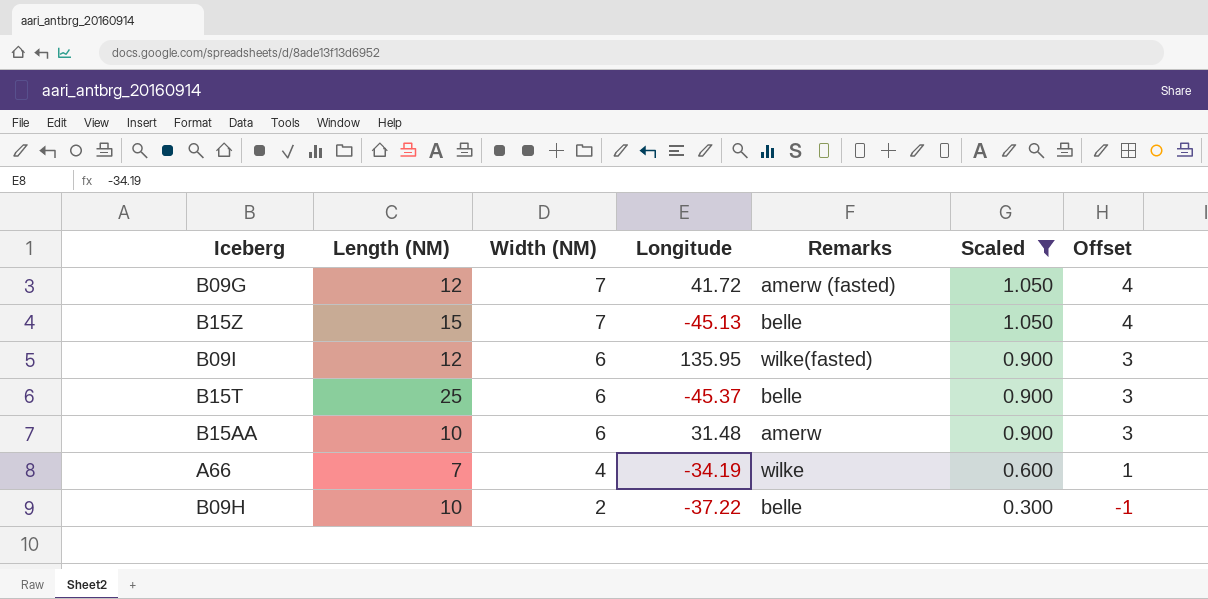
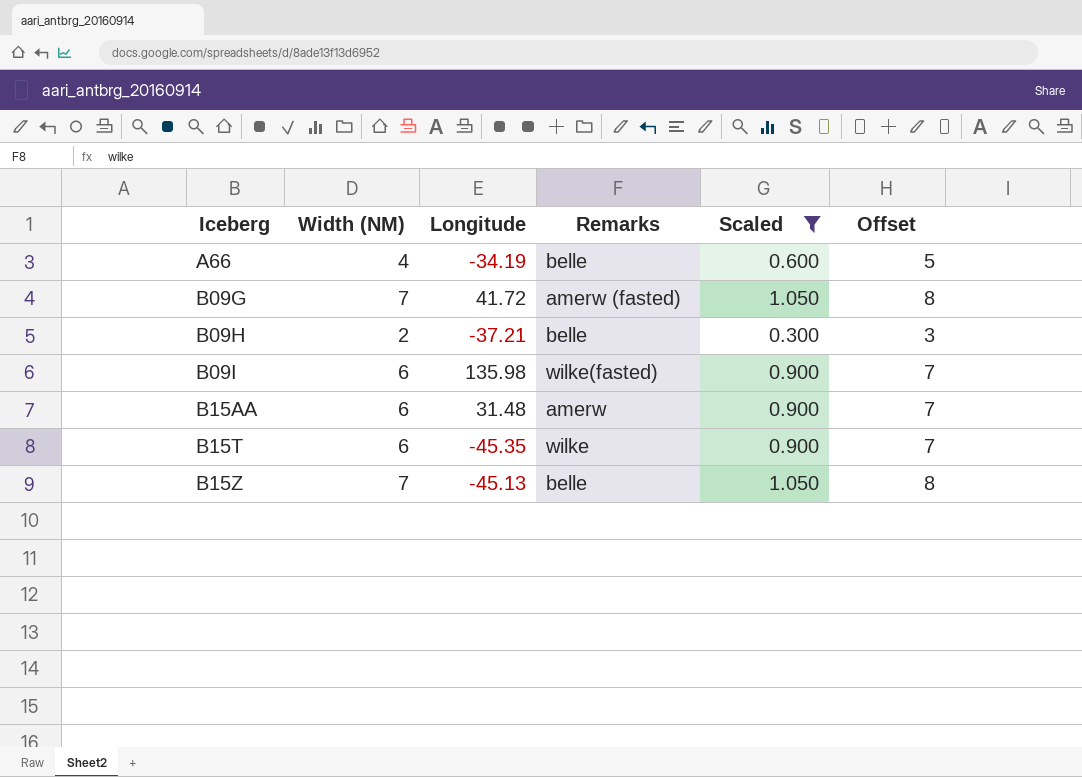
row order: Width (NM) descending -> Iceberg ascending
column Length (NM) | position: 2 -> none
column Offset | formula: [Width (NM)] - 3 -> [Width (NM)] + 1
A66 | Remarks: wilke -> belle
B09H | Longitude: -37.22 -> -37.21
B09I | Longitude: 135.95 -> 135.98
B15T | Longitude: -45.37 -> -45.35
B15T | Remarks: belle -> wilke

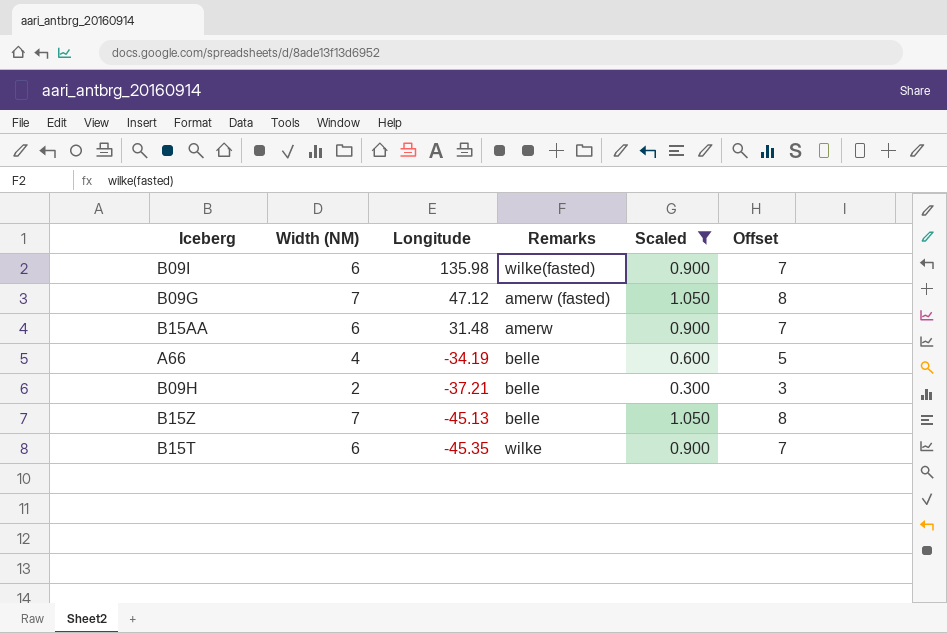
row order: Iceberg ascending -> Longitude descending
B09G | Longitude: 41.72 -> 47.12

